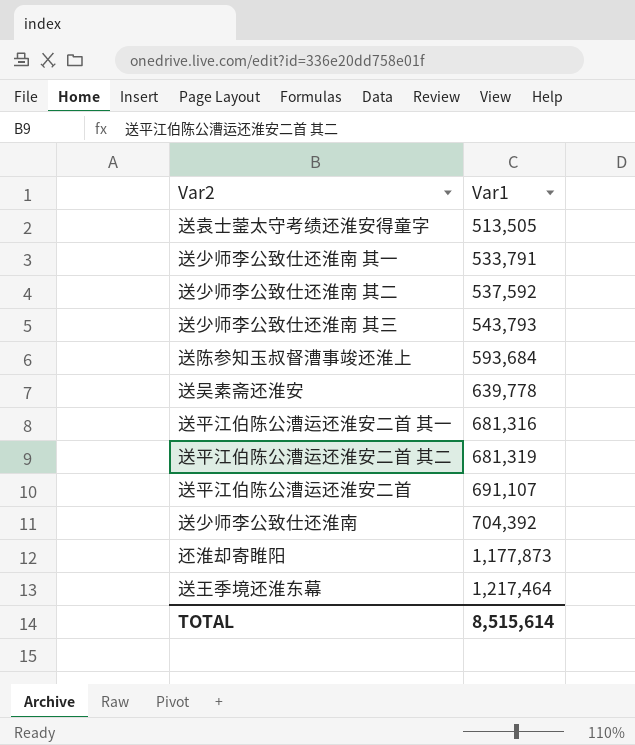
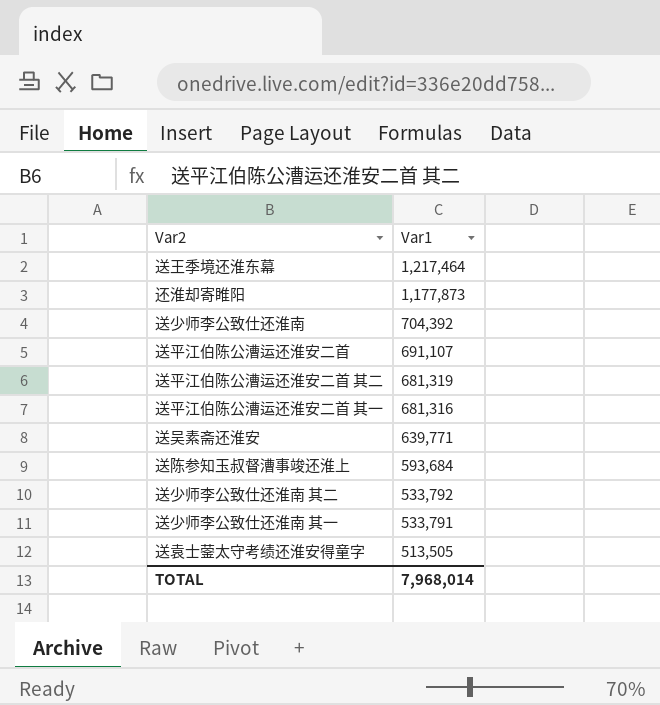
row order: Var1 ascending -> Var1 descending
row 送少师李公致仕还淮南 其三: 543,793 -> none
送吴素斋还淮安 | Var1: 639,778 -> 639,771
送少师李公致仕还淮南 其二 | Var1: 537,592 -> 533,792
TOTAL | Var1: 8,515,614 -> 7,968,014

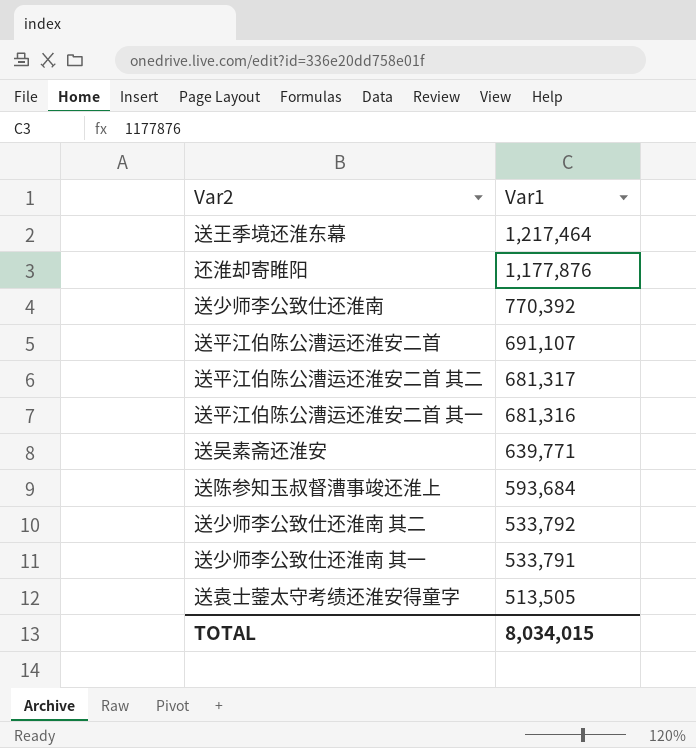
还淮却寄睢阳 | Var1: 1,177,873 -> 1,177,876
送少师李公致仕还淮南 | Var1: 704,392 -> 770,392
送平江伯陈公漕运还淮安二首 其二 | Var1: 681,319 -> 681,317
TOTAL | Var1: 7,968,014 -> 8,034,015

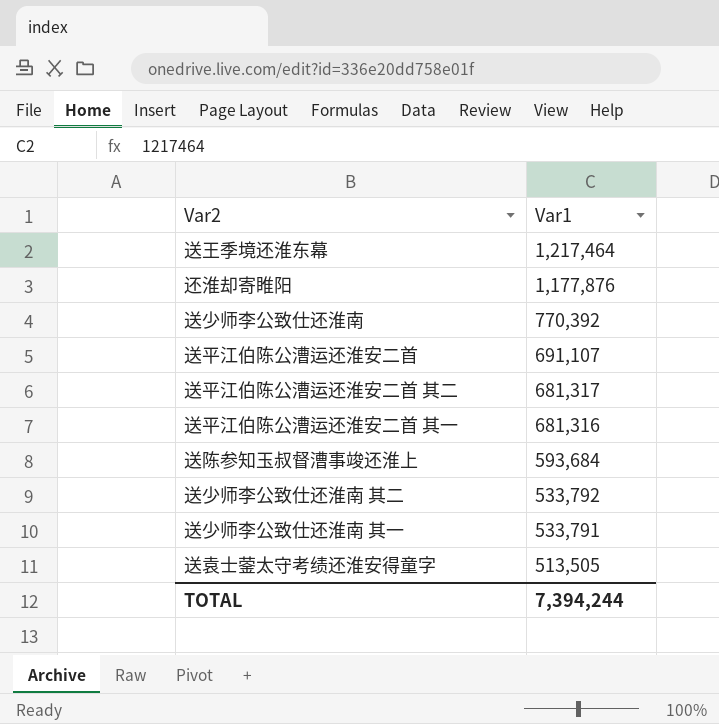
row 送吴素斋还淮安: 639,771 -> none
TOTAL | Var1: 8,034,015 -> 7,394,244

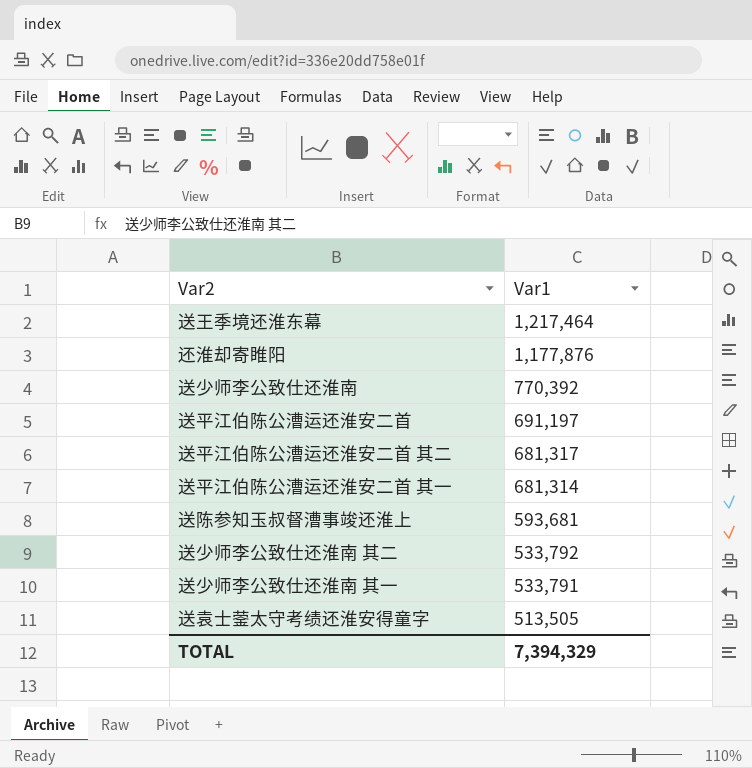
送平江伯陈公漕运还淮安二首 | Var1: 691,107 -> 691,197
送平江伯陈公漕运还淮安二首 其一 | Var1: 681,316 -> 681,314
送陈参知玉叔督漕事竣还淮上 | Var1: 593,684 -> 593,681
TOTAL | Var1: 7,394,244 -> 7,394,329

